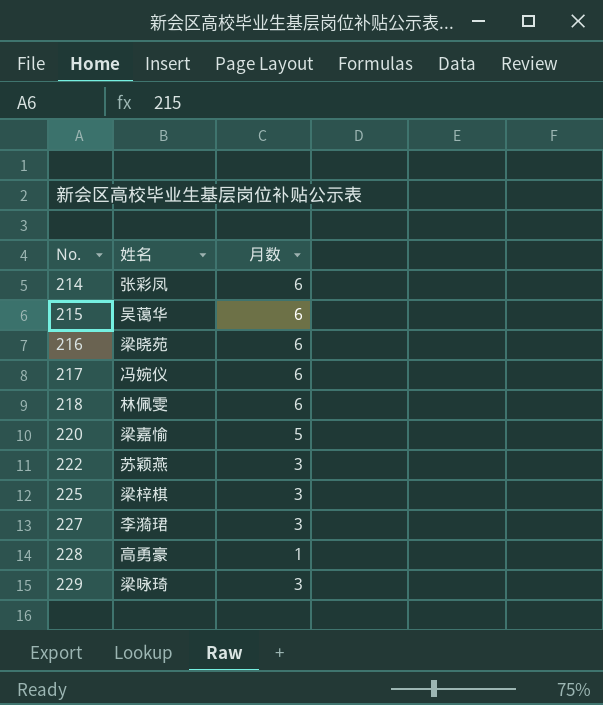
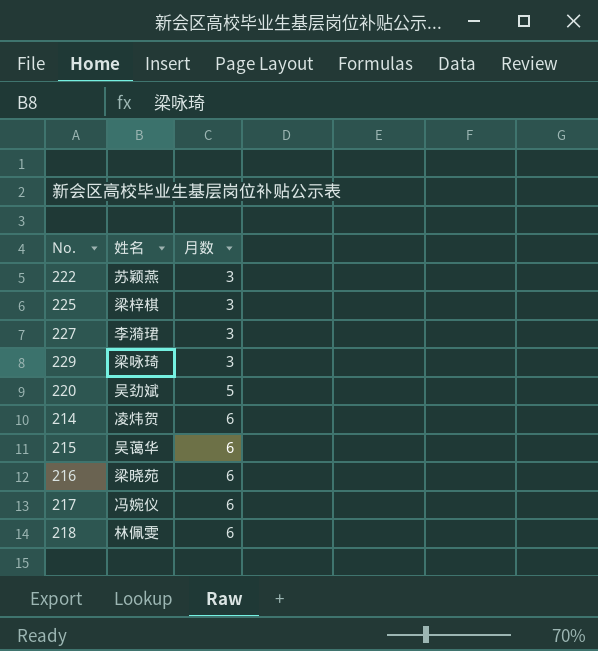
row order: No. ascending -> 月数 ascending
row 228: 高勇豪 | 1 -> none
220 | 姓名: 梁嘉愉 -> 吴劲斌
214 | 姓名: 张彩凤 -> 凌炜贺

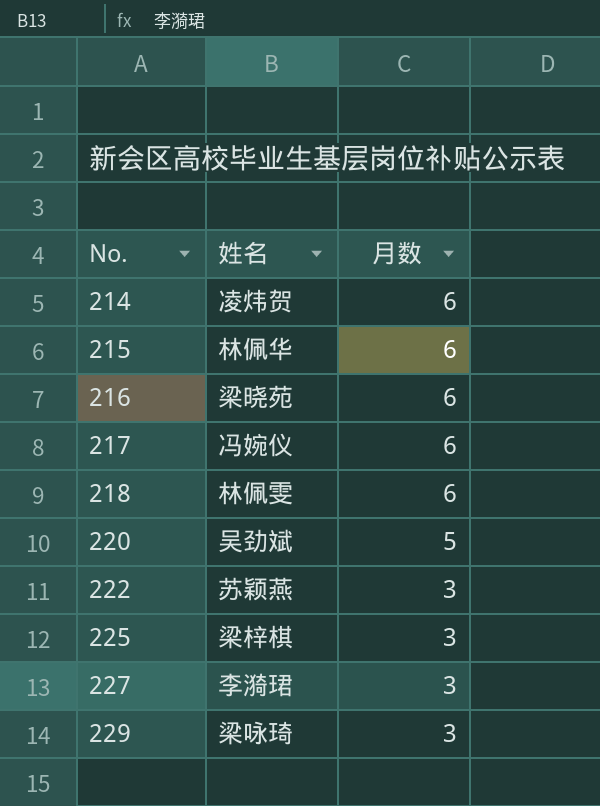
row order: 月数 ascending -> No. ascending
215 | 姓名: 吴蔼华 -> 林佩华

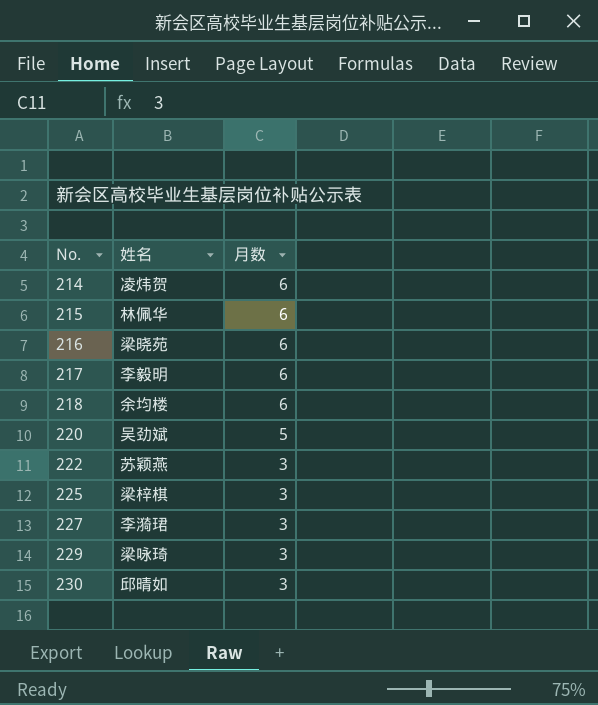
217 | 姓名: 冯婉仪 -> 李毅明
218 | 姓名: 林佩雯 -> 余均楼
row 230: none -> 邱晴如 | 3

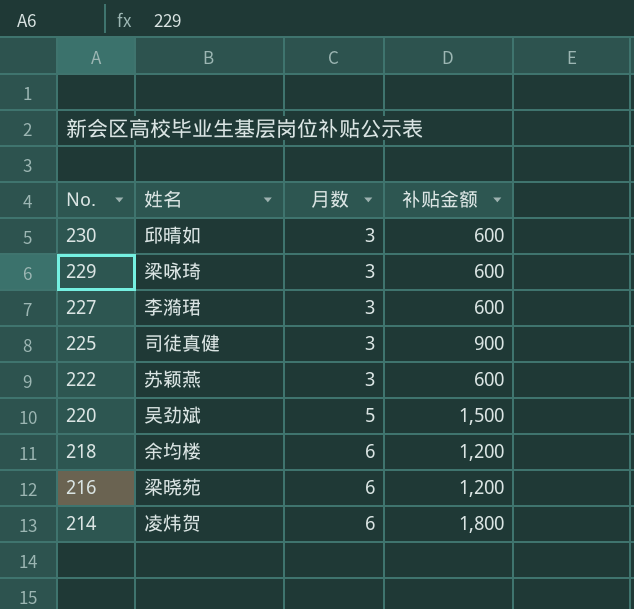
row order: No. ascending -> No. descending
column 补贴金额 | position: none -> 4
row 215: 林佩华 | 6 -> none
row 217: 李毅明 | 6 -> none
225 | 姓名: 梁梓棋 -> 司徒真健

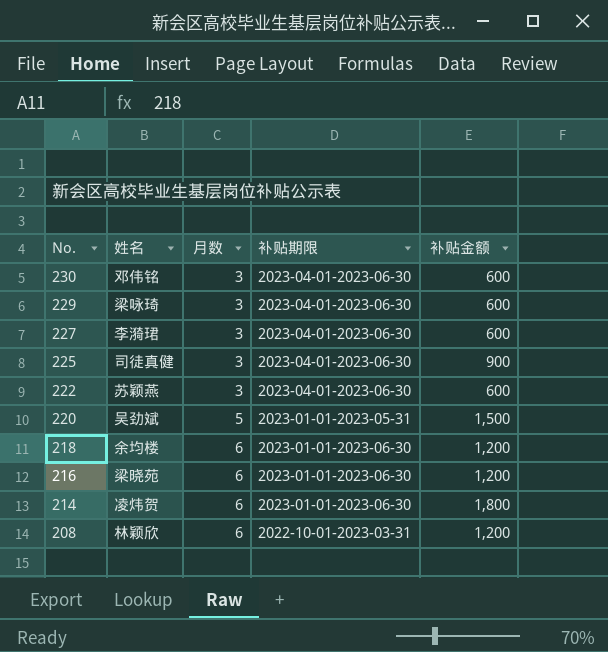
column 补贴期限 | position: none -> 4
230 | 姓名: 邱晴如 -> 邓伟铭
row 208: none -> 林颖欣 | 6 | 2022-10-01-2023-03-31 | 1,200

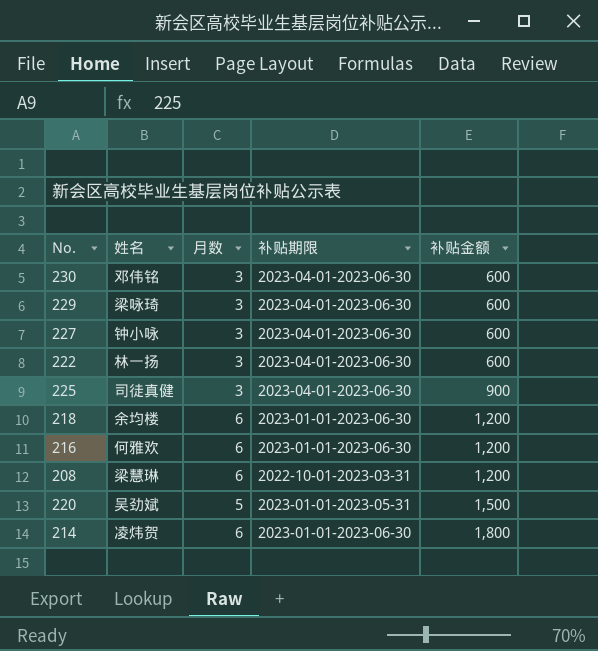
row order: No. descending -> 补贴金额 ascending
227 | 姓名: 李漪珺 -> 钟小咏
222 | 姓名: 苏颖燕 -> 林一扬
216 | 姓名: 梁晓苑 -> 何雅欢
208 | 姓名: 林颖欣 -> 梁慧琳

